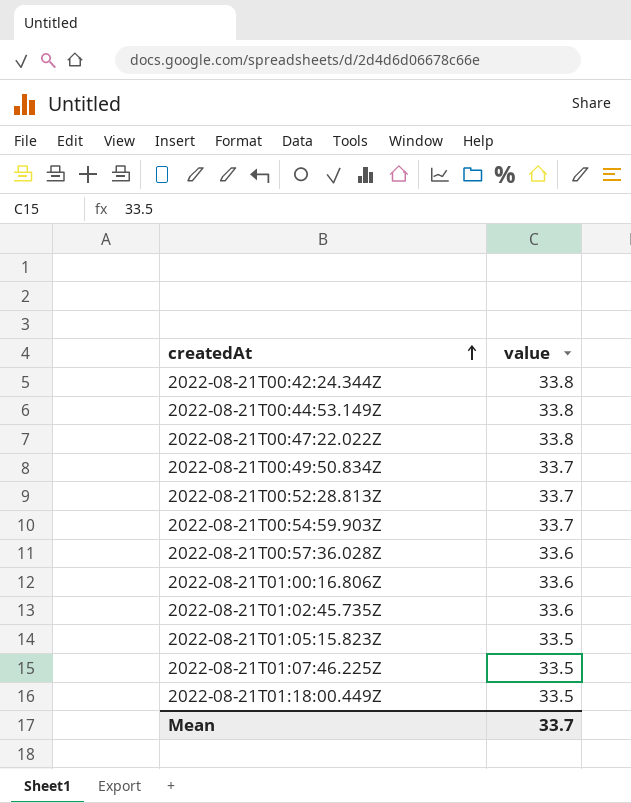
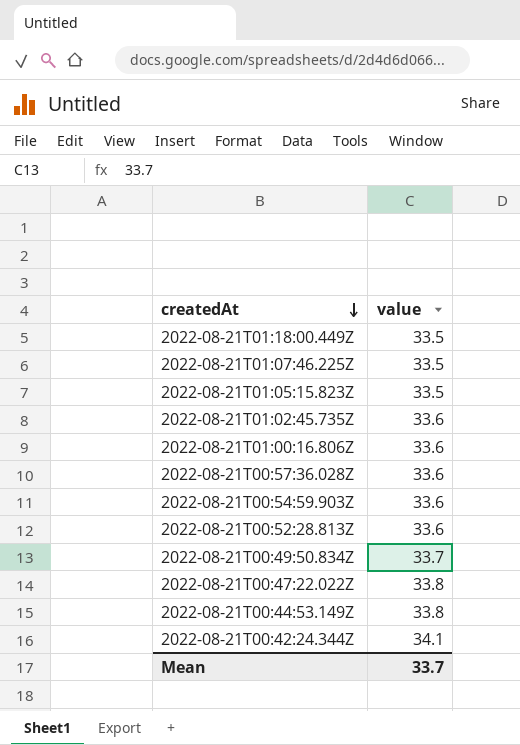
row order: createdAt ascending -> createdAt descending
2022-08-21T00:54:59.903Z | value: 33.7 -> 33.6
2022-08-21T00:52:28.813Z | value: 33.7 -> 33.6
2022-08-21T00:42:24.344Z | value: 33.8 -> 34.1

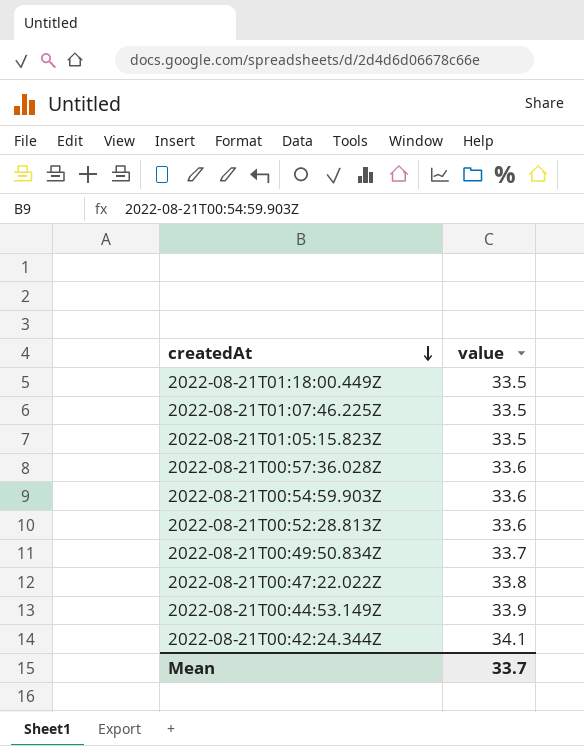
row 2022-08-21T01:02:45.735Z: 33.6 -> none
row 2022-08-21T01:00:16.806Z: 33.6 -> none
2022-08-21T00:44:53.149Z | value: 33.8 -> 33.9

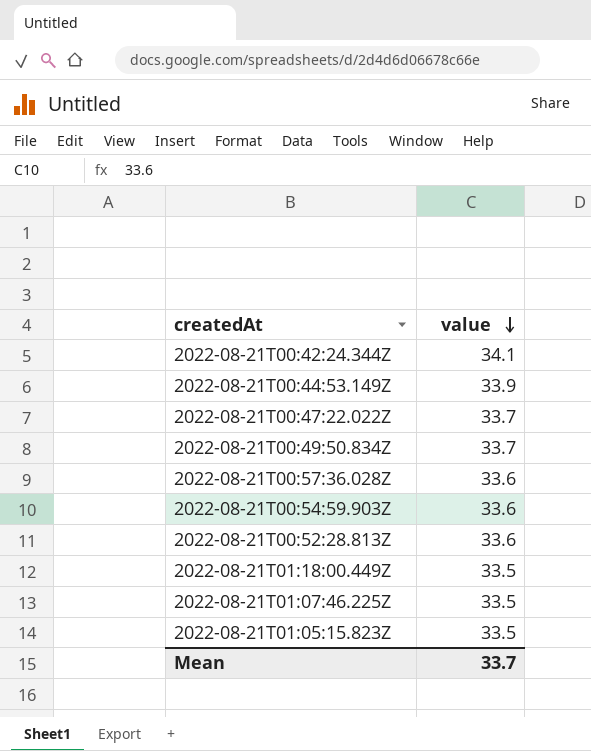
row order: createdAt descending -> value descending
2022-08-21T00:47:22.022Z | value: 33.8 -> 33.7

